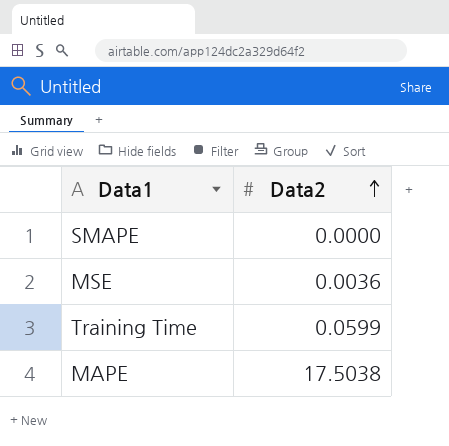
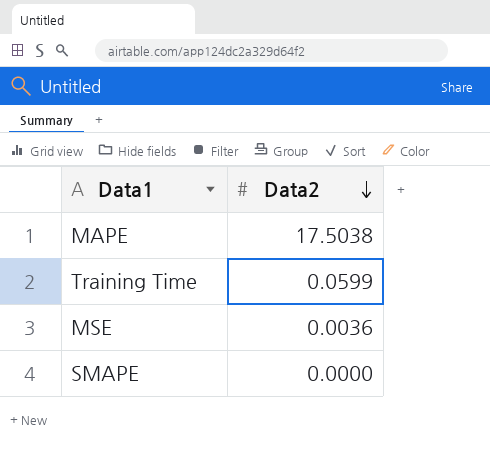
row order: Data2 ascending -> Data2 descending

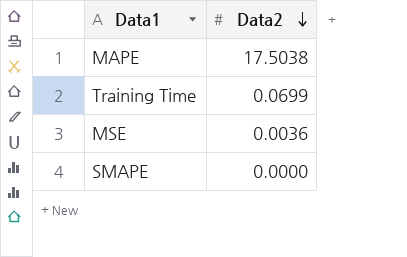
Training Time | Data2: 0.0599 -> 0.0699

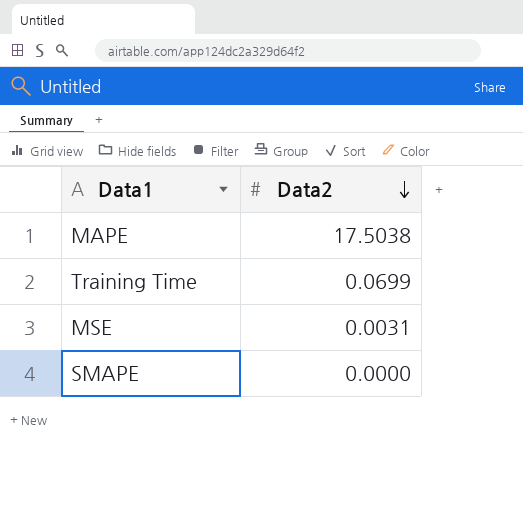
MSE | Data2: 0.0036 -> 0.0031

